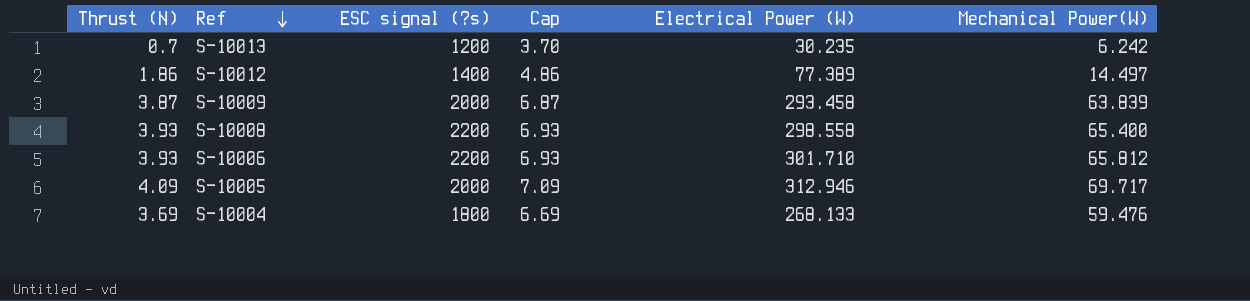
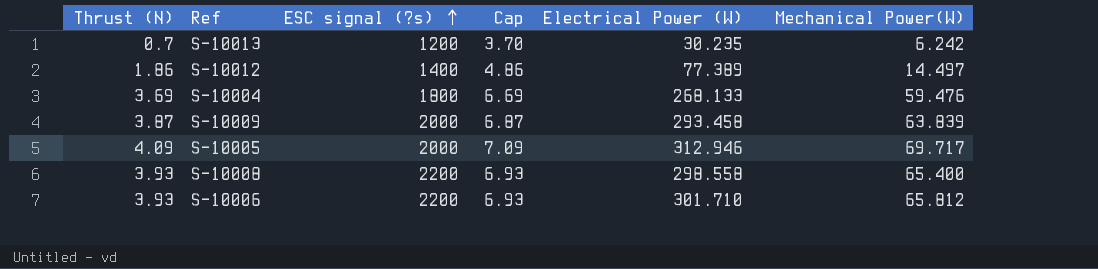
row order: Ref descending -> ESC signal (?s) ascending

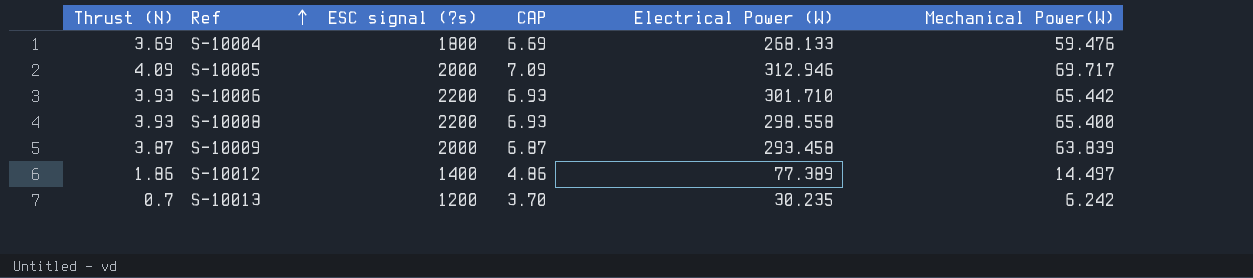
row order: ESC signal (?s) ascending -> Ref ascending
column name: Cap -> CAP
S-10006 | Mechanical Power(W): 65.812 -> 65.442

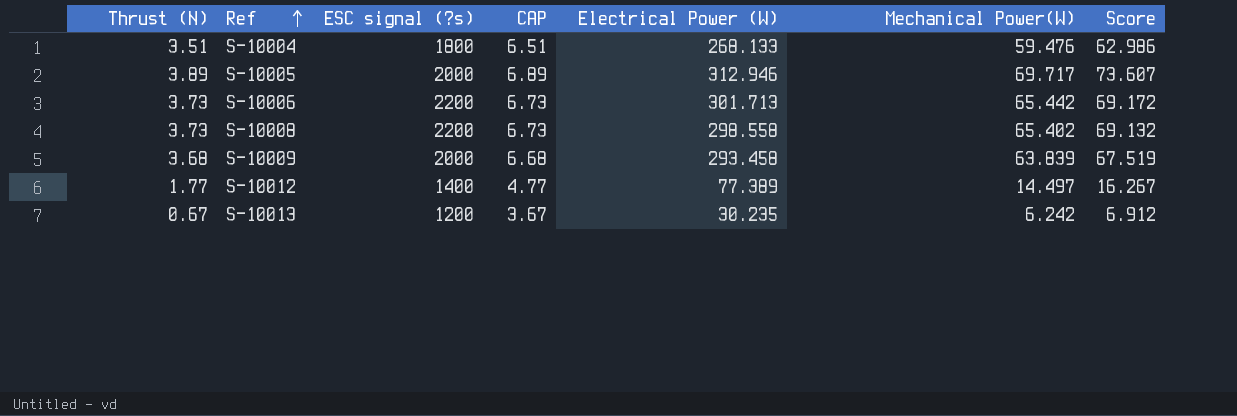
column Score | formula: none -> [Thrust (N)] + [Mechanical Power(W)]
S-10004 | Thrust (N): 3.69 -> 3.51
S-10004 | CAP: 6.69 -> 6.51
S-10005 | Thrust (N): 4.09 -> 3.89
S-10005 | CAP: 7.09 -> 6.89
S-10006 | Thrust (N): 3.93 -> 3.73
S-10006 | CAP: 6.93 -> 6.73
S-10006 | Electrical Power (W): 301.710 -> 301.713
S-10008 | Thrust (N): 3.93 -> 3.73
S-10008 | CAP: 6.93 -> 6.73
S-10008 | Mechanical Power(W): 65.400 -> 65.402
S-10009 | Thrust (N): 3.87 -> 3.68
S-10009 | CAP: 6.87 -> 6.68
S-10012 | Thrust (N): 1.86 -> 1.77
S-10012 | CAP: 4.86 -> 4.77
S-10013 | Thrust (N): 0.7 -> 0.67
S-10013 | CAP: 3.70 -> 3.67

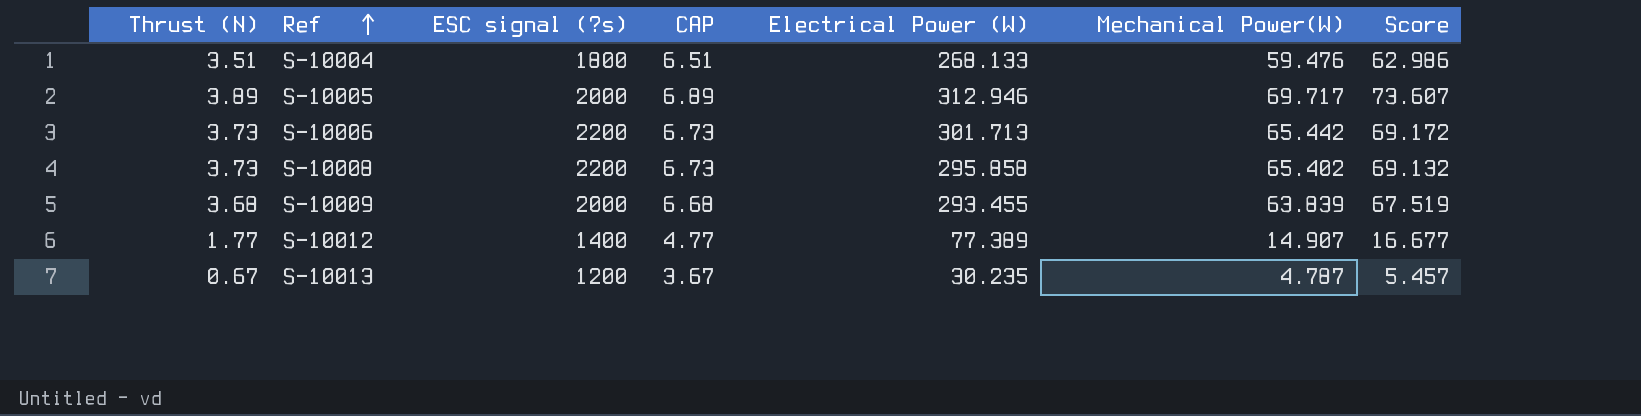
S-10008 | Electrical Power (W): 298.558 -> 295.858
S-10009 | Electrical Power (W): 293.458 -> 293.455
S-10012 | Mechanical Power(W): 14.497 -> 14.907
S-10012 | Score: 16.267 -> 16.677
S-10013 | Mechanical Power(W): 6.242 -> 4.787
S-10013 | Score: 6.912 -> 5.457

